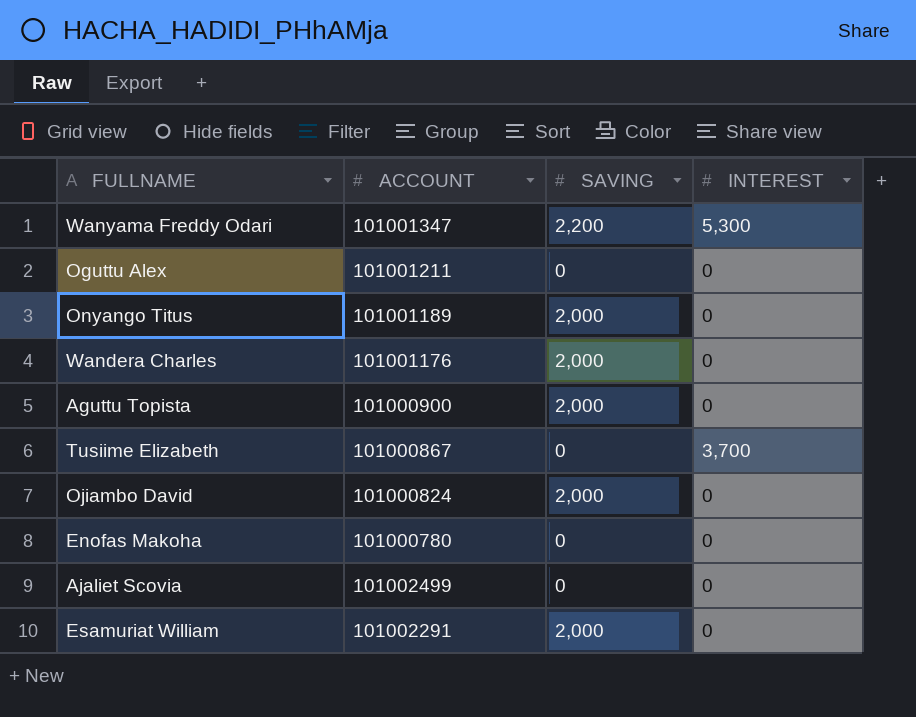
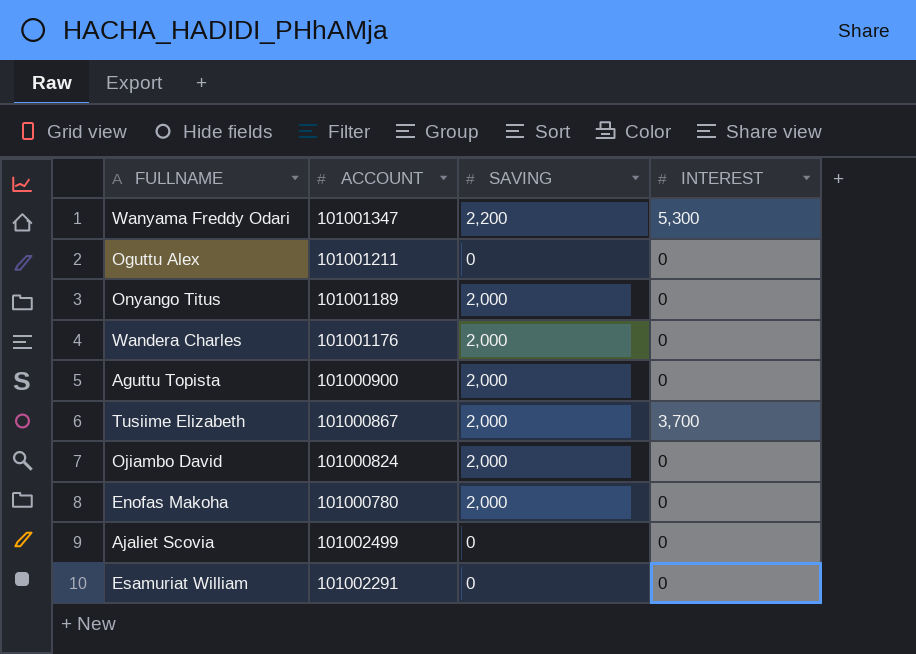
Tusiime Elizabeth | SAVING: 0 -> 2,000
Enofas Makoha | SAVING: 0 -> 2,000
Esamuriat William | SAVING: 2,000 -> 0

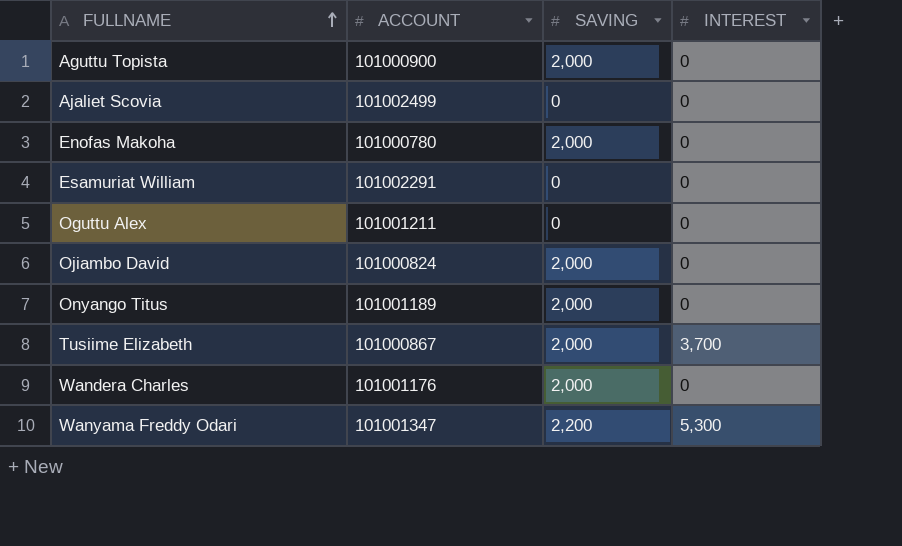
row order: none -> FULLNAME ascending

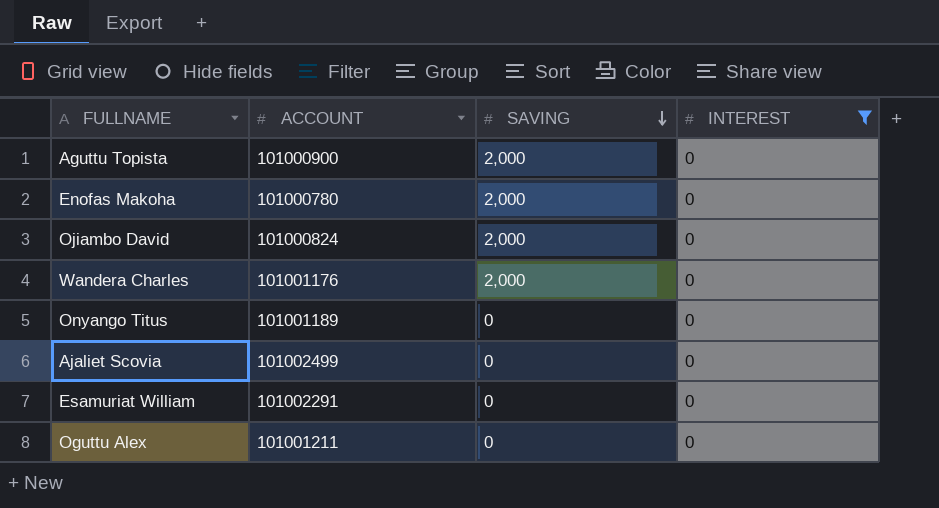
filter: none -> INTEREST = 0
row order: FULLNAME ascending -> SAVING descending
Onyango Titus | SAVING: 2,000 -> 0

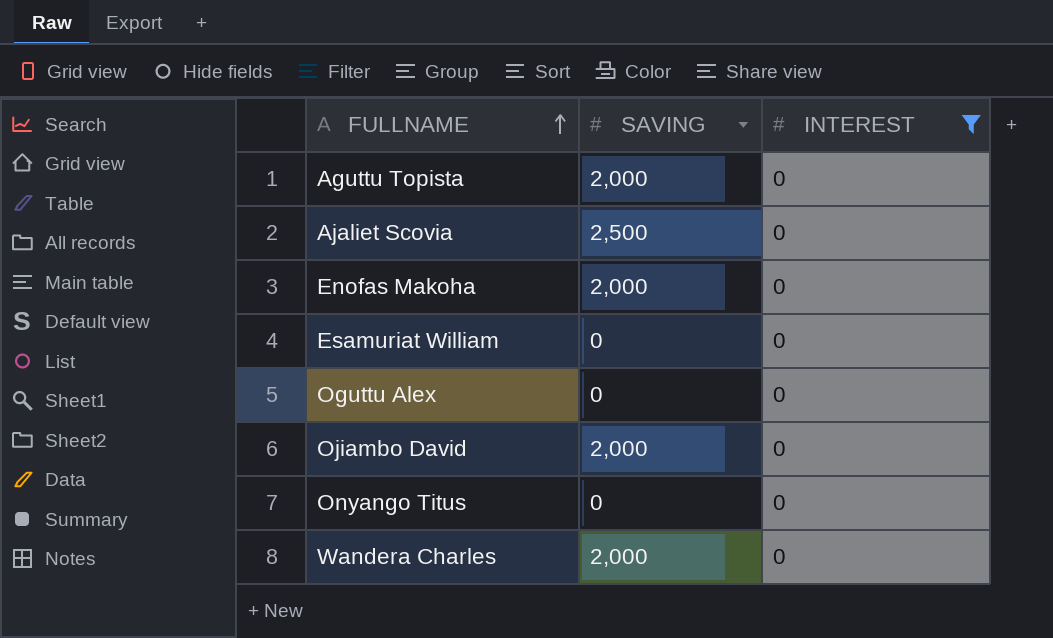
row order: SAVING descending -> FULLNAME ascending
column ACCOUNT | position: 2 -> none
Ajaliet Scovia | SAVING: 0 -> 2,500

